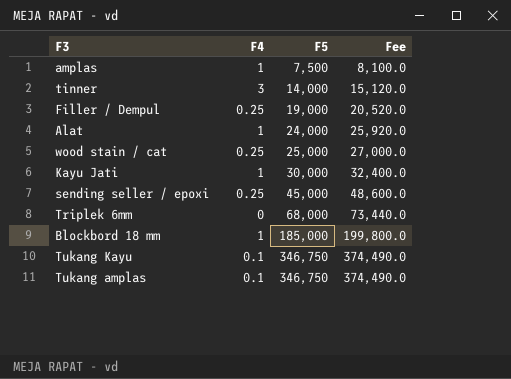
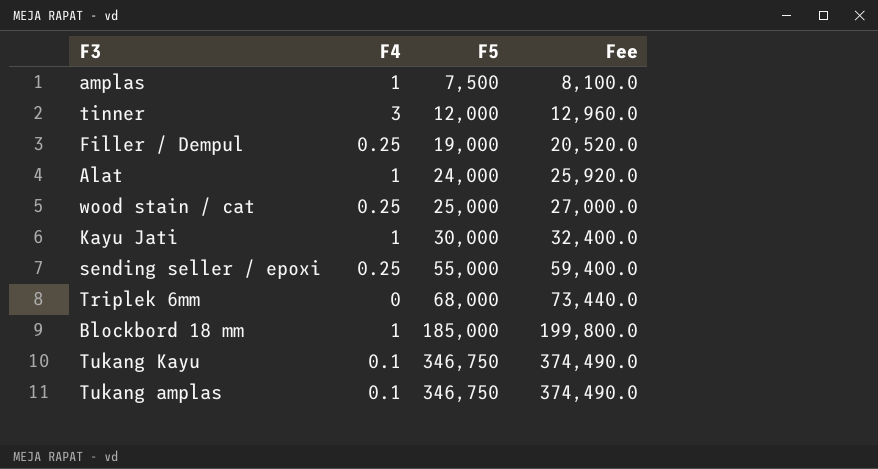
tinner | F5: 14,000 -> 12,000
tinner | Fee: 15,120.0 -> 12,960.0
sending seller / epoxi | F5: 45,000 -> 55,000
sending seller / epoxi | Fee: 48,600.0 -> 59,400.0

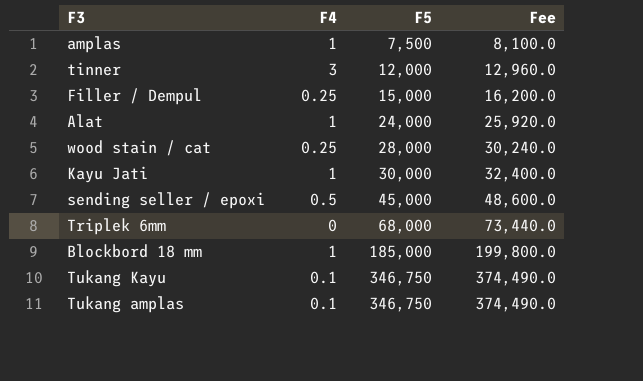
Filler / Dempul | F5: 19,000 -> 15,000
Filler / Dempul | Fee: 20,520.0 -> 16,200.0
wood stain / cat | F5: 25,000 -> 28,000
wood stain / cat | Fee: 27,000.0 -> 30,240.0
sending seller / epoxi | F4: 0.25 -> 0.5
sending seller / epoxi | F5: 55,000 -> 45,000
sending seller / epoxi | Fee: 59,400.0 -> 48,600.0

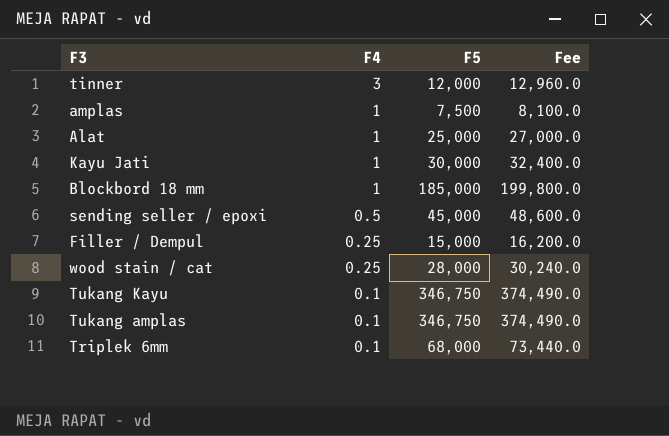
row order: F5 ascending -> F4 descending
Alat | F5: 24,000 -> 25,000
Alat | Fee: 25,920.0 -> 27,000.0
Triplek 6mm | F4: 0 -> 0.1

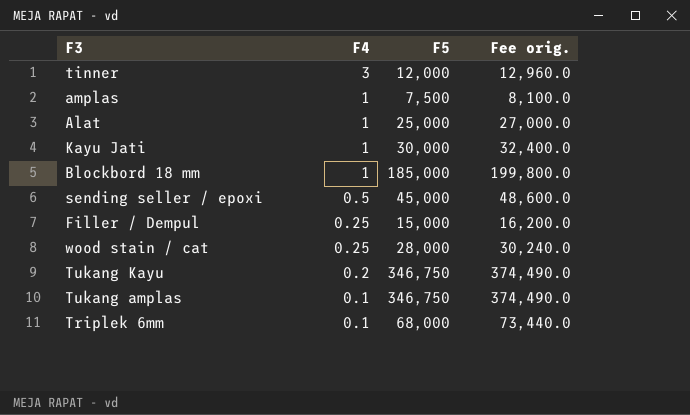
column name: Fee -> Fee orig.
Tukang Kayu | F4: 0.1 -> 0.2

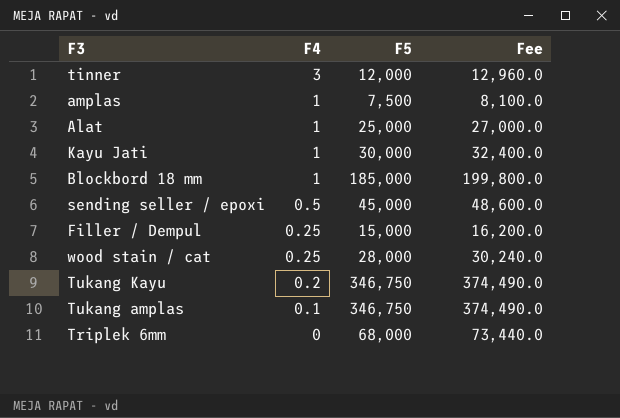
column name: Fee orig. -> Fee
Triplek 6mm | F4: 0.1 -> 0

